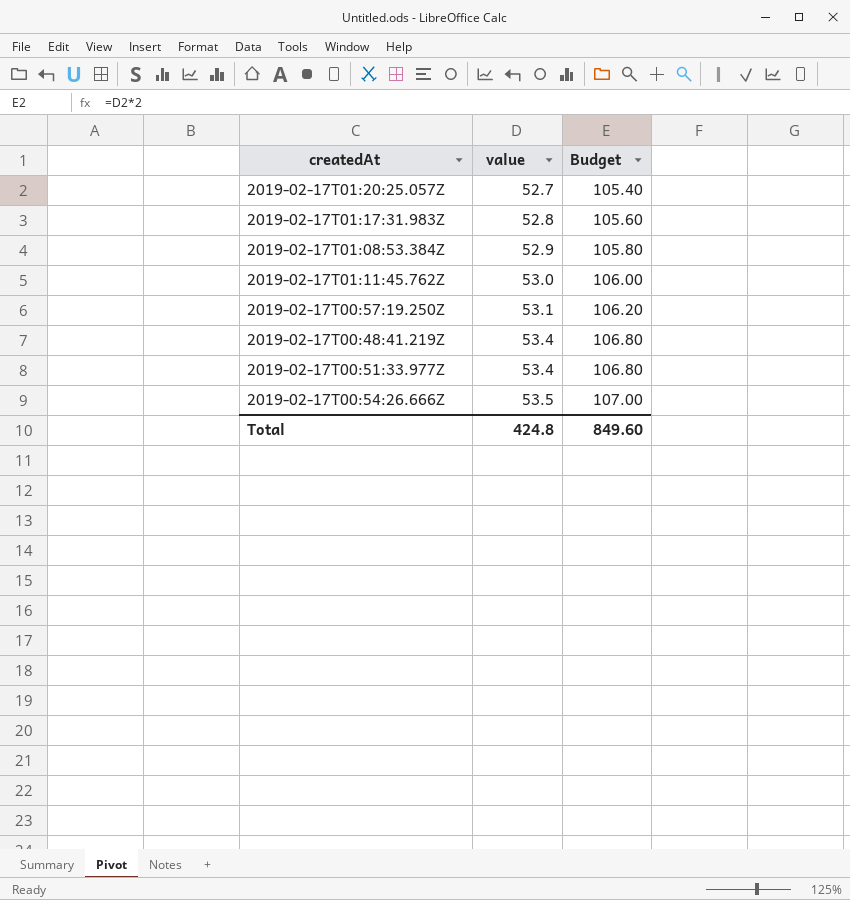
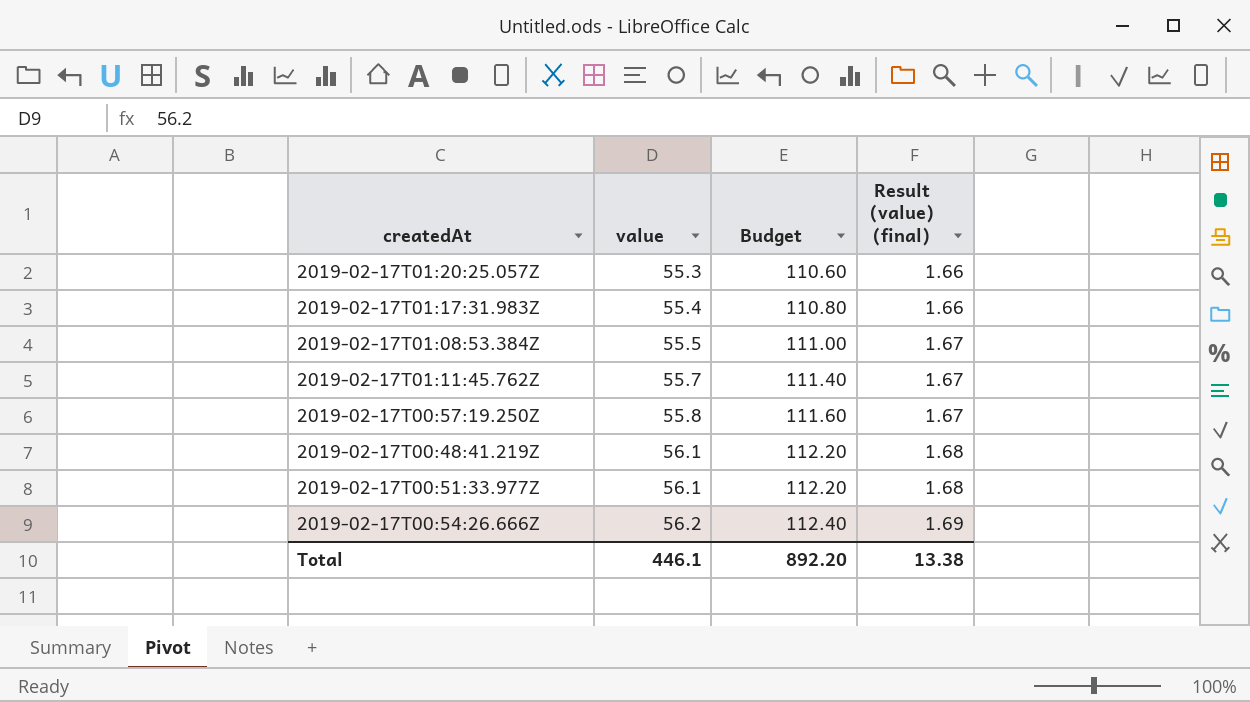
column Result (value) (final) | formula: none -> [value] * 0.03
2019-02-17T01:20:25.057Z | value: 52.7 -> 55.3
2019-02-17T01:20:25.057Z | Budget: 105.40 -> 110.60
2019-02-17T01:17:31.983Z | value: 52.8 -> 55.4
2019-02-17T01:17:31.983Z | Budget: 105.60 -> 110.80
2019-02-17T01:08:53.384Z | value: 52.9 -> 55.5
2019-02-17T01:08:53.384Z | Budget: 105.80 -> 111.00
2019-02-17T01:11:45.762Z | value: 53.0 -> 55.7
2019-02-17T01:11:45.762Z | Budget: 106.00 -> 111.40
2019-02-17T00:57:19.250Z | value: 53.1 -> 55.8
2019-02-17T00:57:19.250Z | Budget: 106.20 -> 111.60
2019-02-17T00:48:41.219Z | value: 53.4 -> 56.1
2019-02-17T00:48:41.219Z | Budget: 106.80 -> 112.20
2019-02-17T00:51:33.977Z | value: 53.4 -> 56.1
2019-02-17T00:51:33.977Z | Budget: 106.80 -> 112.20
2019-02-17T00:54:26.666Z | value: 53.5 -> 56.2
2019-02-17T00:54:26.666Z | Budget: 107.00 -> 112.40
Total | value: 424.8 -> 446.1
Total | Budget: 849.60 -> 892.20

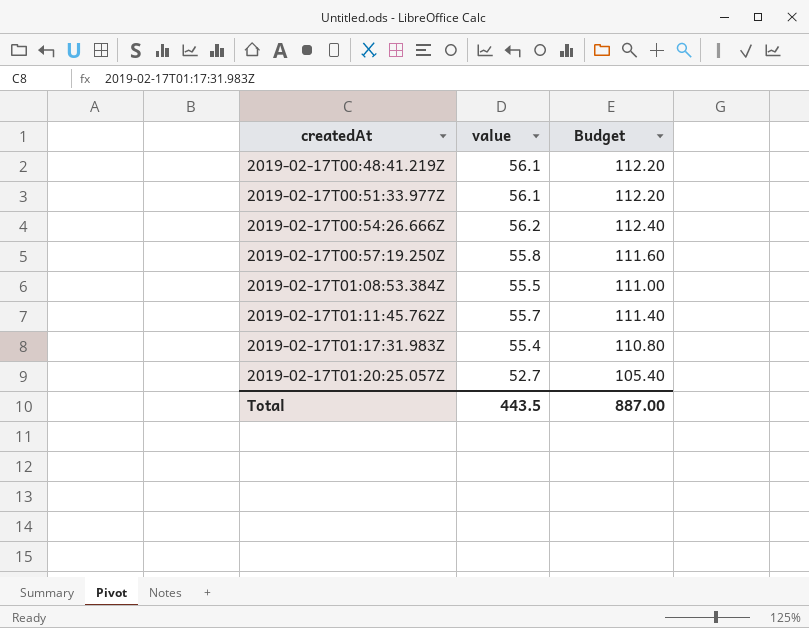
row order: value ascending -> createdAt ascending
column Result (value) (final) | formula: [value] * 0.03 -> none
2019-02-17T01:20:25.057Z | value: 55.3 -> 52.7
2019-02-17T01:20:25.057Z | Budget: 110.60 -> 105.40
Total | value: 446.1 -> 443.5
Total | Budget: 892.20 -> 887.00

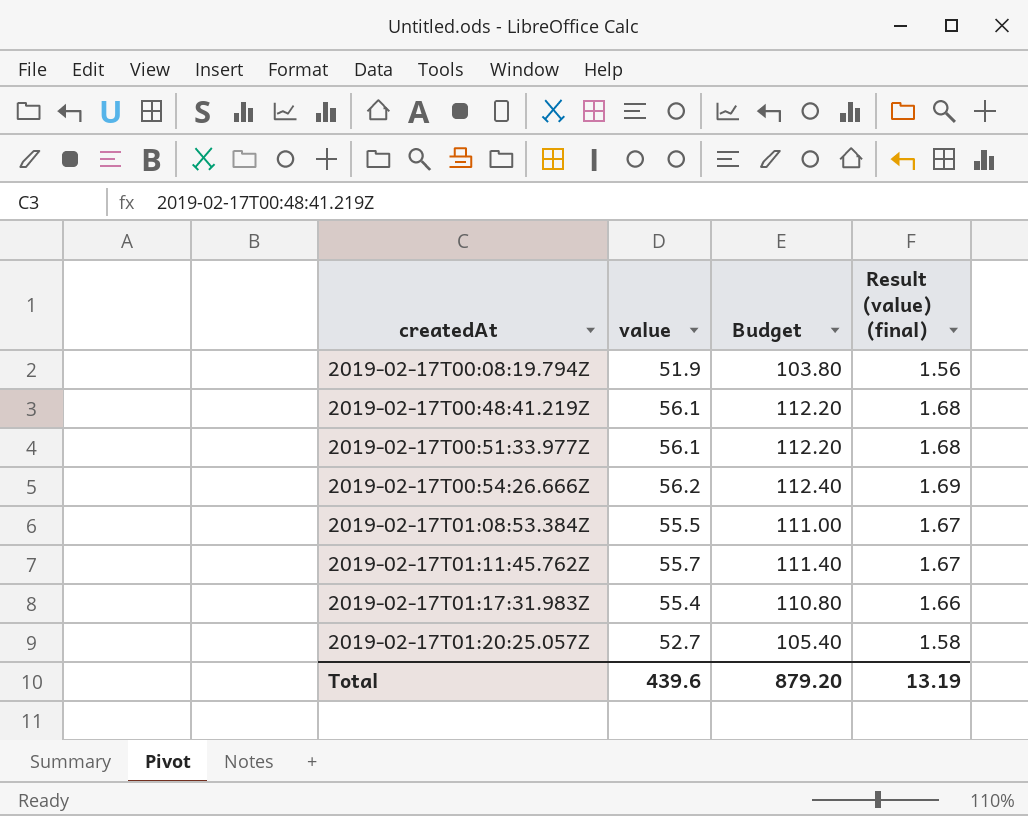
column Result (value) (final) | formula: none -> [value] * 0.03
row 2019-02-17T00:57:19.250Z: 55.8 | 111.60 -> none
row 2019-02-17T00:08:19.794Z: none -> 51.9 | 103.80 | 1.56
Total | value: 443.5 -> 439.6
Total | Budget: 887.00 -> 879.20

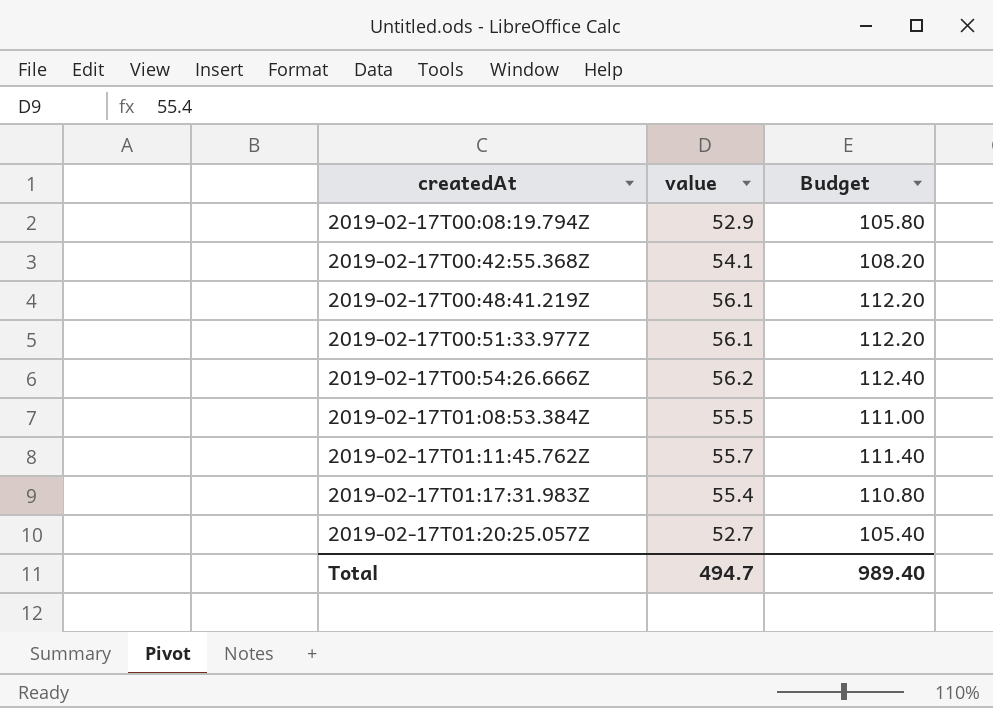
column Result (value) (final) | formula: [value] * 0.03 -> none
2019-02-17T00:08:19.794Z | value: 51.9 -> 52.9
2019-02-17T00:08:19.794Z | Budget: 103.80 -> 105.80
row 2019-02-17T00:42:55.368Z: none -> 54.1 | 108.20
Total | value: 439.6 -> 494.7
Total | Budget: 879.20 -> 989.40

